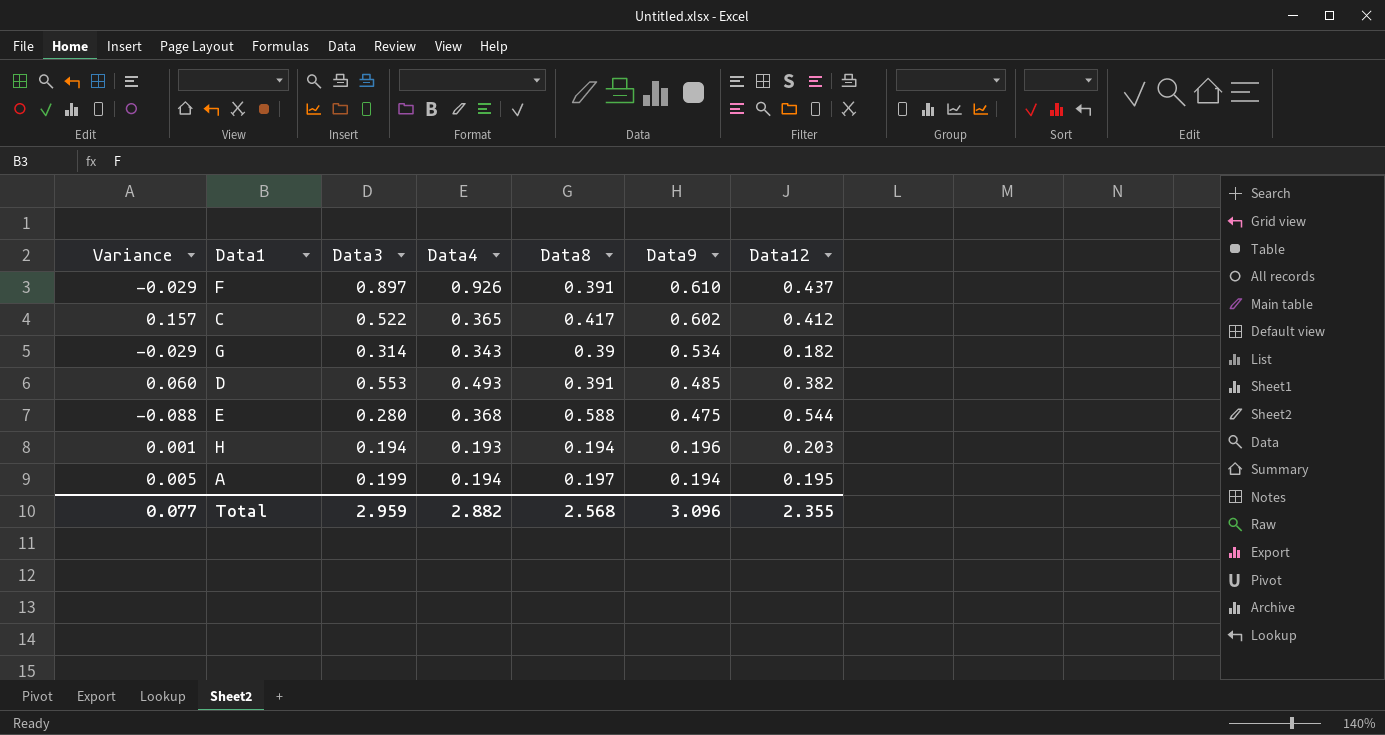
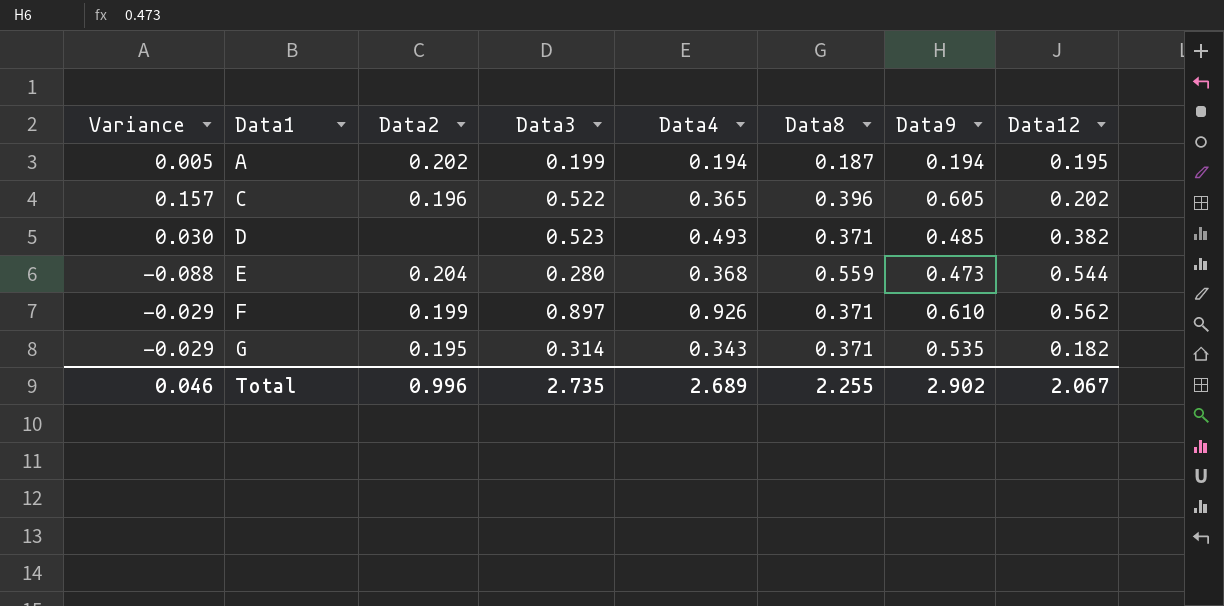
row order: Data9 descending -> Data1 ascending
column Data2 | position: none -> 3
row H: 0.001 | 0.194 | 0.193 | 0.194 | 0.196 | 0.203 -> none
A | Data8: 0.197 -> 0.187
C | Data8: 0.417 -> 0.396
C | Data9: 0.602 -> 0.605
C | Data12: 0.412 -> 0.202
D | Variance: 0.060 -> 0.030
D | Data3: 0.553 -> 0.523
D | Data8: 0.391 -> 0.371
E | Data8: 0.588 -> 0.559
E | Data9: 0.475 -> 0.473
F | Data8: 0.391 -> 0.371
F | Data12: 0.437 -> 0.562
G | Data8: 0.39 -> 0.371
G | Data9: 0.534 -> 0.535
Total | Variance: 0.077 -> 0.046
Total | Data3: 2.959 -> 2.735
Total | Data4: 2.882 -> 2.689
Total | Data8: 2.568 -> 2.255
Total | Data9: 3.096 -> 2.902
Total | Data12: 2.355 -> 2.067

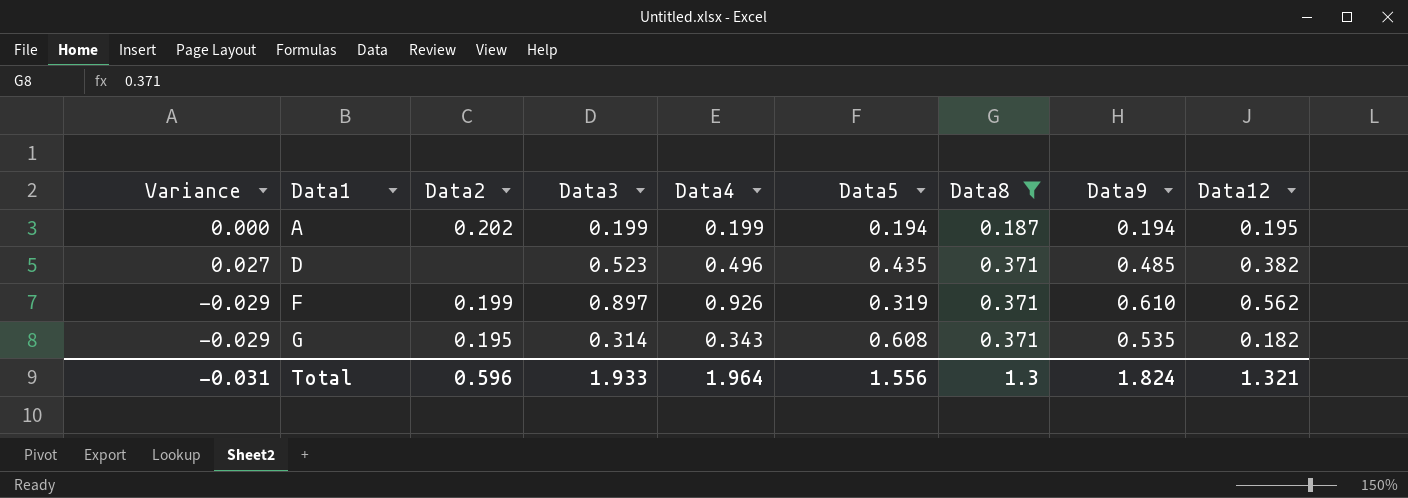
filter: none -> Data8 <= 0.371
column Data5 | position: none -> 6
A | Variance: 0.005 -> 0.000
A | Data4: 0.194 -> 0.199
D | Variance: 0.030 -> 0.027
D | Data4: 0.493 -> 0.496
Total | Variance: 0.046 -> -0.031
Total | Data2: 0.996 -> 0.596
Total | Data3: 2.735 -> 1.933
Total | Data4: 2.689 -> 1.964
Total | Data8: 2.255 -> 1.3
Total | Data9: 2.902 -> 1.824
Total | Data12: 2.067 -> 1.321

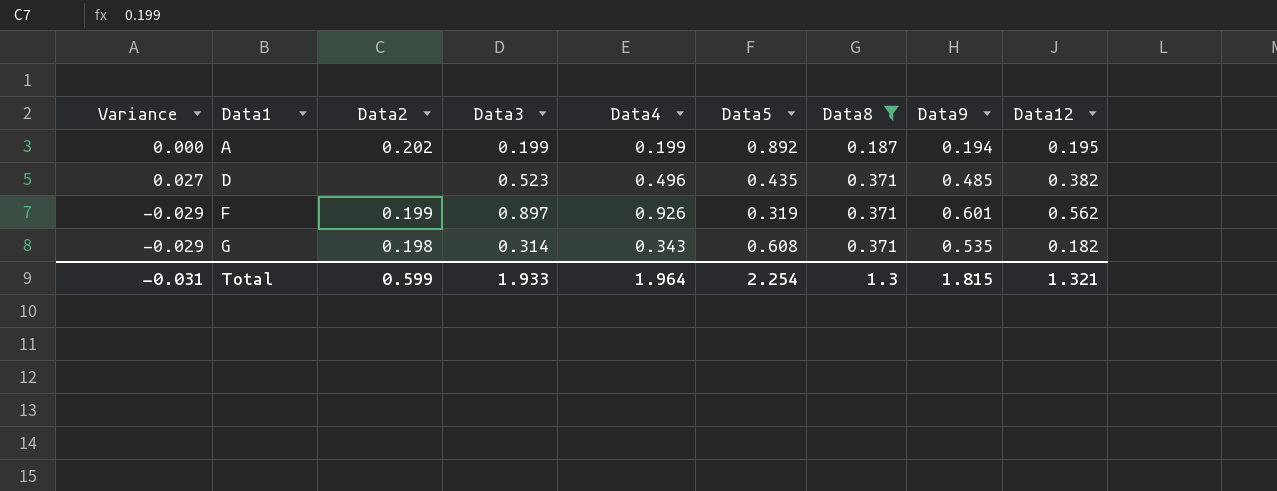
A | Data5: 0.194 -> 0.892
F | Data9: 0.610 -> 0.601
G | Data2: 0.195 -> 0.198
Total | Data2: 0.596 -> 0.599
Total | Data5: 1.556 -> 2.254
Total | Data9: 1.824 -> 1.815

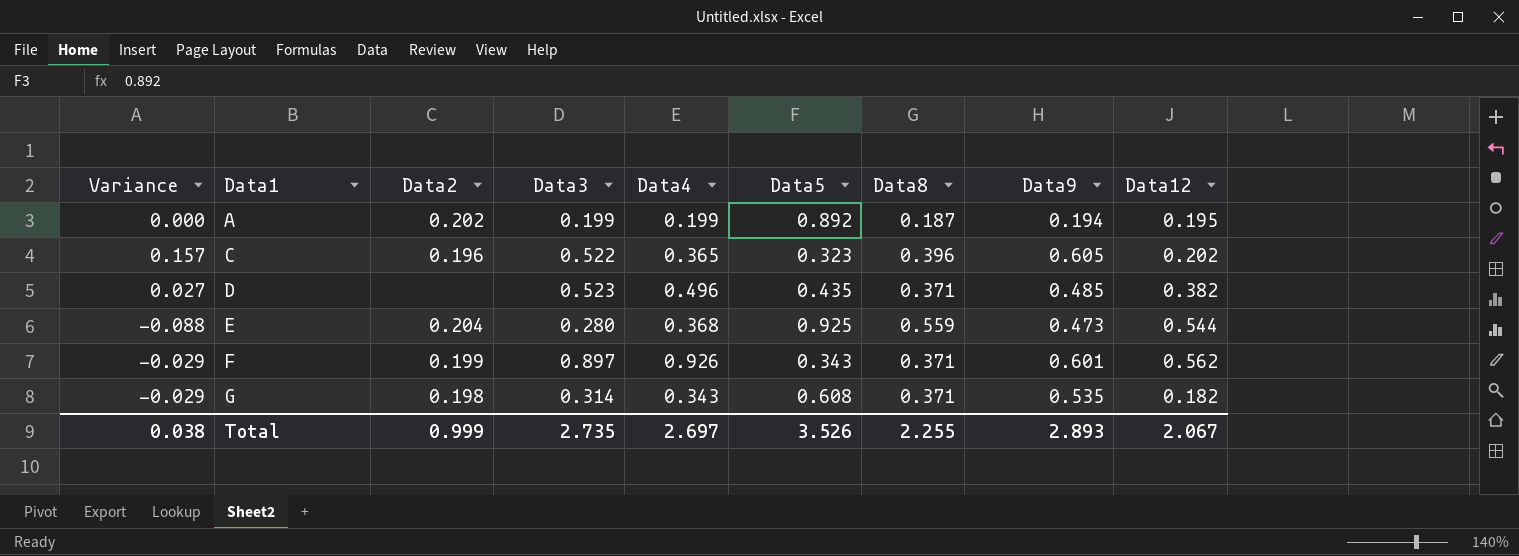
filter: Data8 <= 0.371 -> none
F | Data5: 0.319 -> 0.343
Total | Variance: -0.031 -> 0.038
Total | Data2: 0.599 -> 0.999
Total | Data3: 1.933 -> 2.735
Total | Data4: 1.964 -> 2.697
Total | Data5: 2.254 -> 3.526
Total | Data8: 1.3 -> 2.255
Total | Data9: 1.815 -> 2.893
Total | Data12: 1.321 -> 2.067

